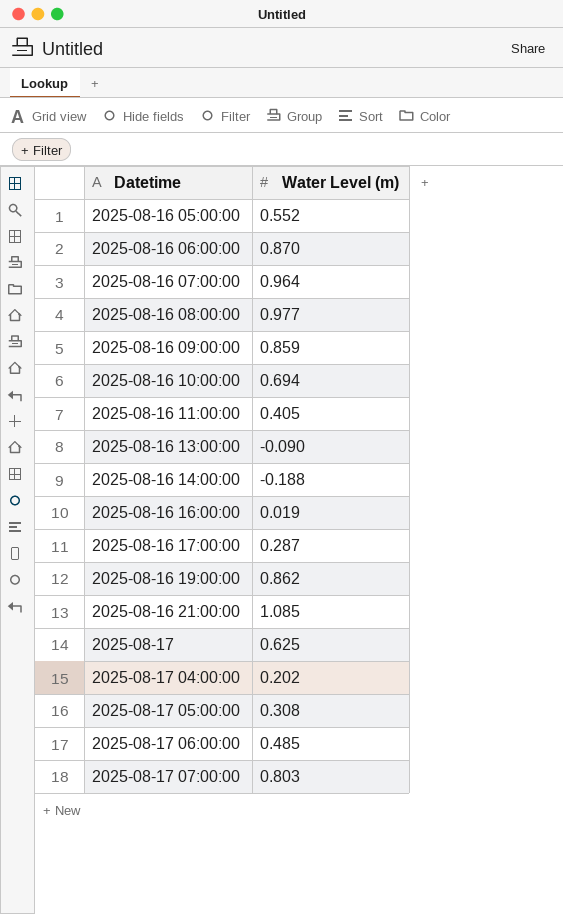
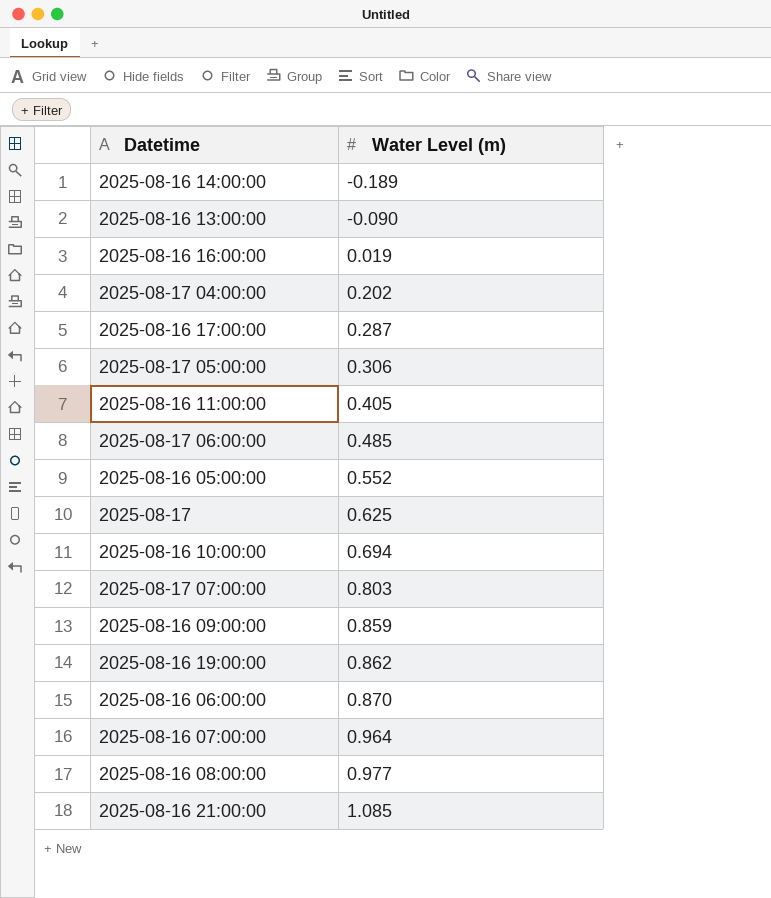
row order: Datetime ascending -> Water Level (m) ascending
2025-08-16 14:00:00 | Water Level (m): -0.188 -> -0.189
2025-08-17 05:00:00 | Water Level (m): 0.308 -> 0.306

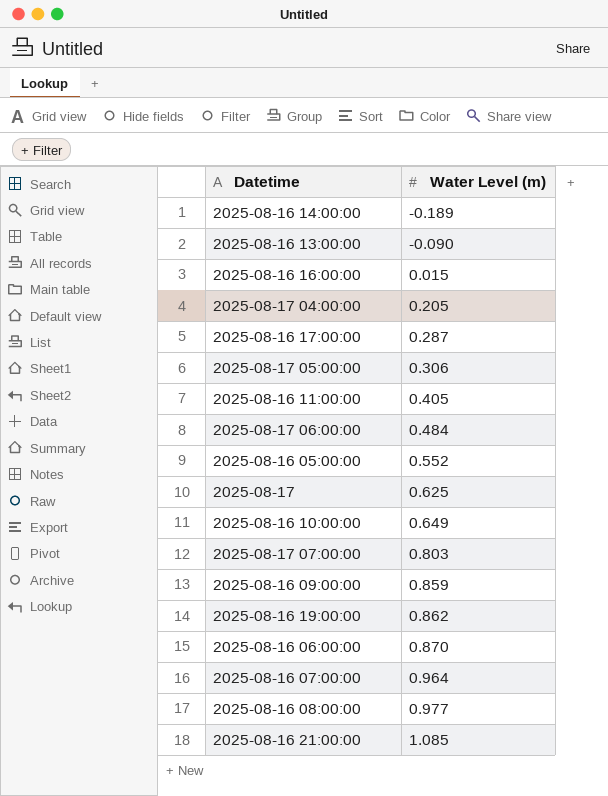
2025-08-16 16:00:00 | Water Level (m): 0.019 -> 0.015
2025-08-17 04:00:00 | Water Level (m): 0.202 -> 0.205
2025-08-17 06:00:00 | Water Level (m): 0.485 -> 0.484
2025-08-16 10:00:00 | Water Level (m): 0.694 -> 0.649

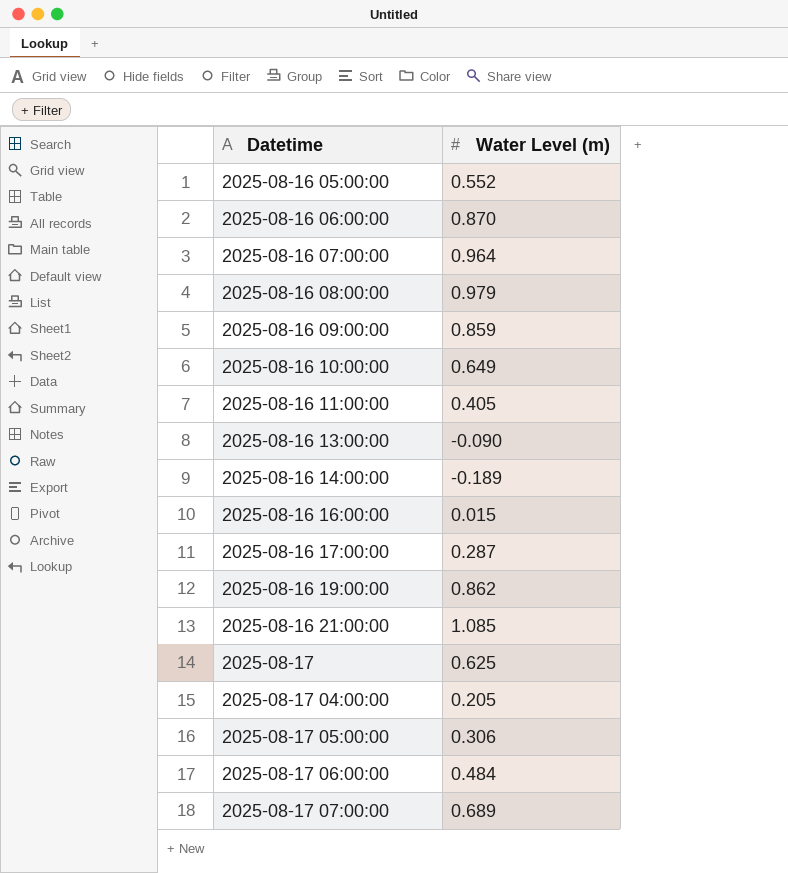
row order: Water Level (m) ascending -> Datetime ascending
2025-08-16 08:00:00 | Water Level (m): 0.977 -> 0.979
2025-08-17 07:00:00 | Water Level (m): 0.803 -> 0.689

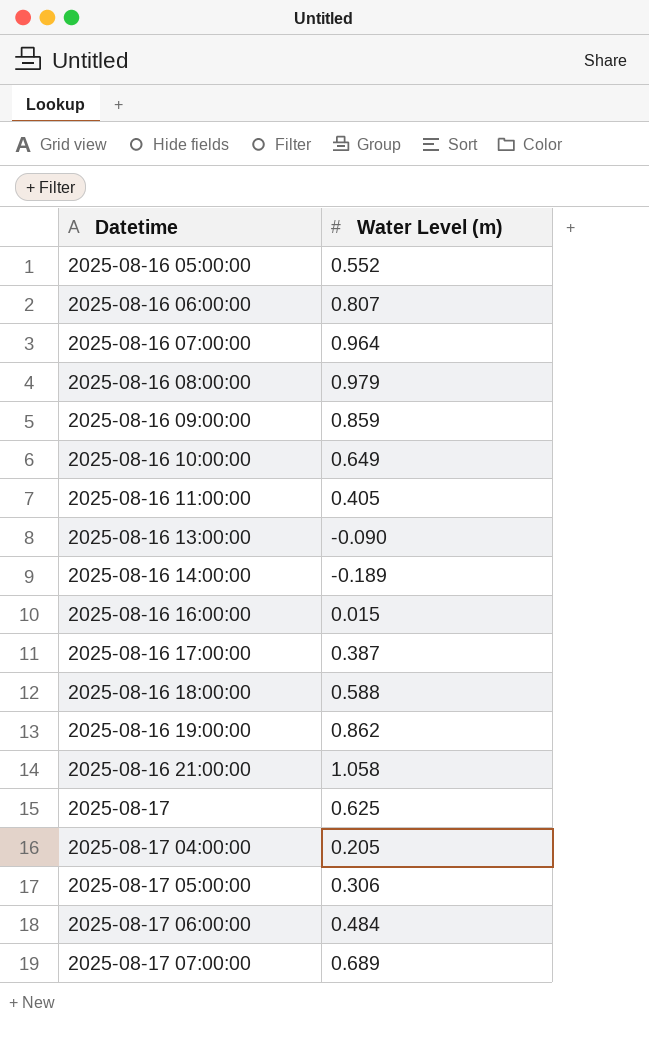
2025-08-16 06:00:00 | Water Level (m): 0.870 -> 0.807
2025-08-16 17:00:00 | Water Level (m): 0.287 -> 0.387
row 2025-08-16 18:00:00: none -> 0.588
2025-08-16 21:00:00 | Water Level (m): 1.085 -> 1.058

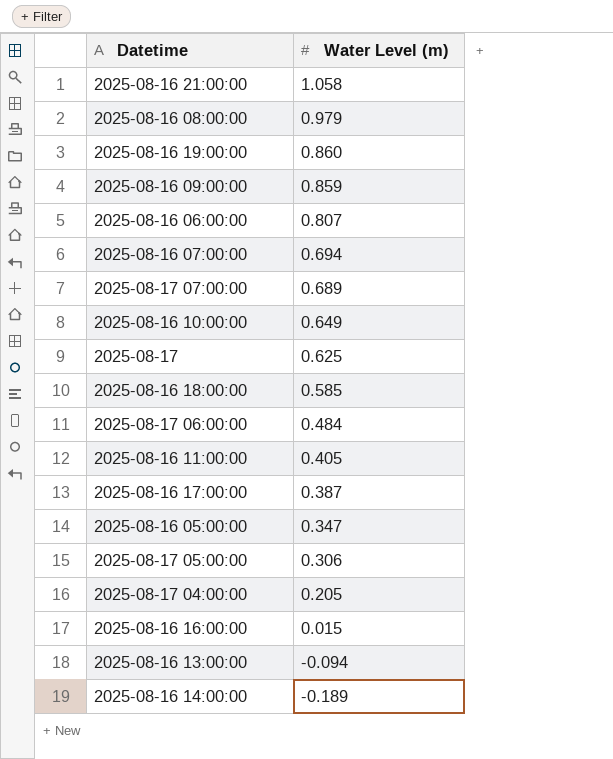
row order: Datetime ascending -> Water Level (m) descending
2025-08-16 19:00:00 | Water Level (m): 0.862 -> 0.860
2025-08-16 07:00:00 | Water Level (m): 0.964 -> 0.694
2025-08-16 18:00:00 | Water Level (m): 0.588 -> 0.585
2025-08-16 05:00:00 | Water Level (m): 0.552 -> 0.347
2025-08-16 13:00:00 | Water Level (m): -0.090 -> -0.094

